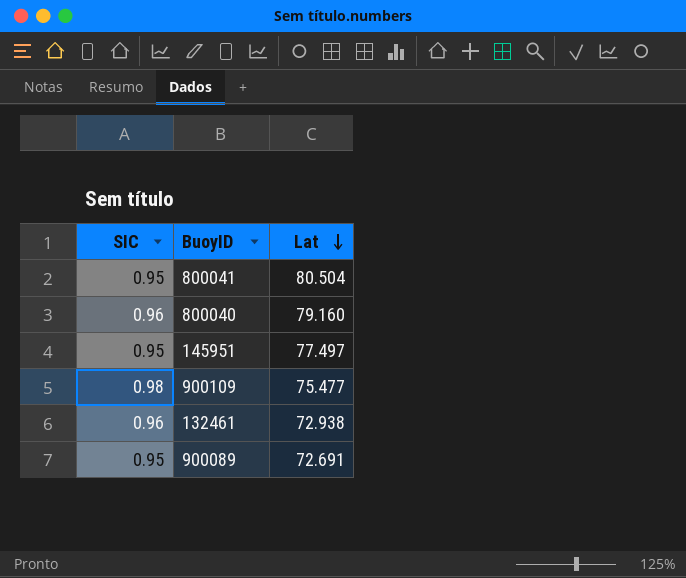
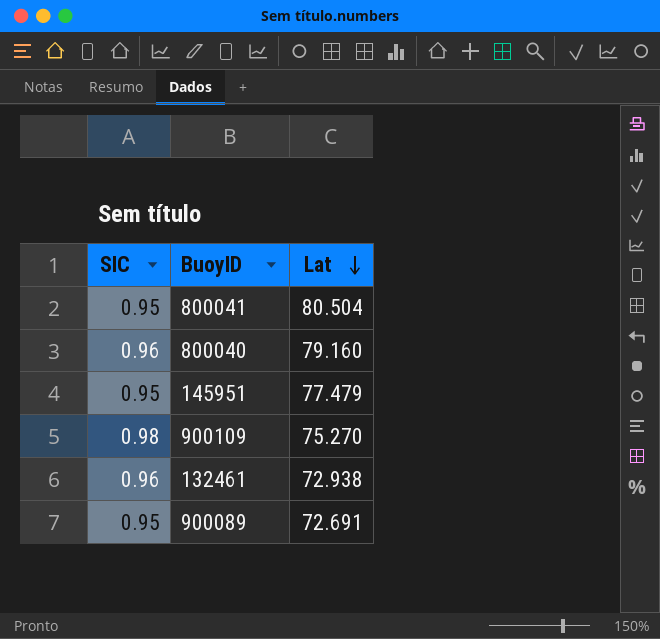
145951 | Lat: 77.497 -> 77.479
900109 | Lat: 75.477 -> 75.270

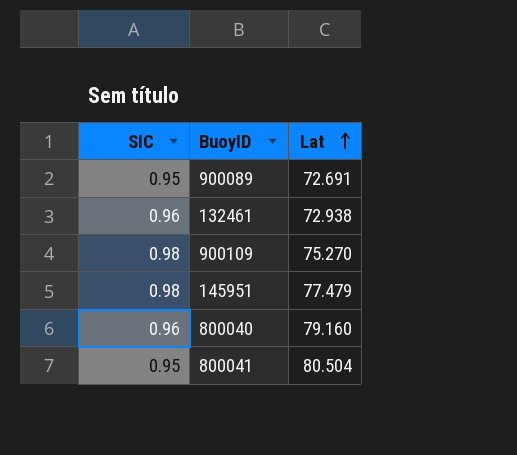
row order: Lat descending -> Lat ascending
145951 | SIC: 0.95 -> 0.98

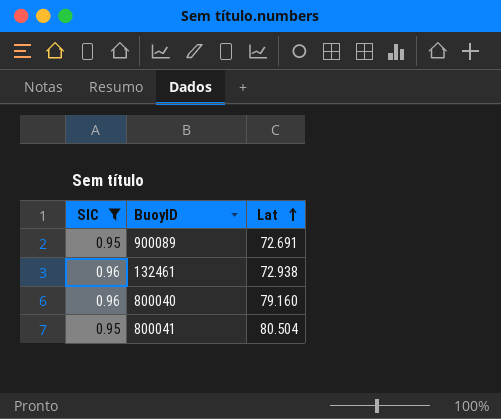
filter: none -> SIC != 0.98

